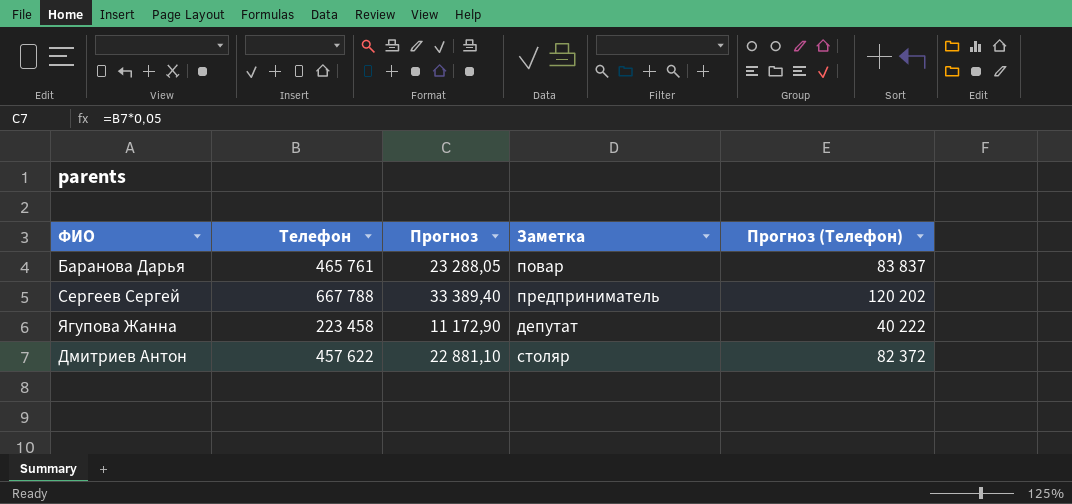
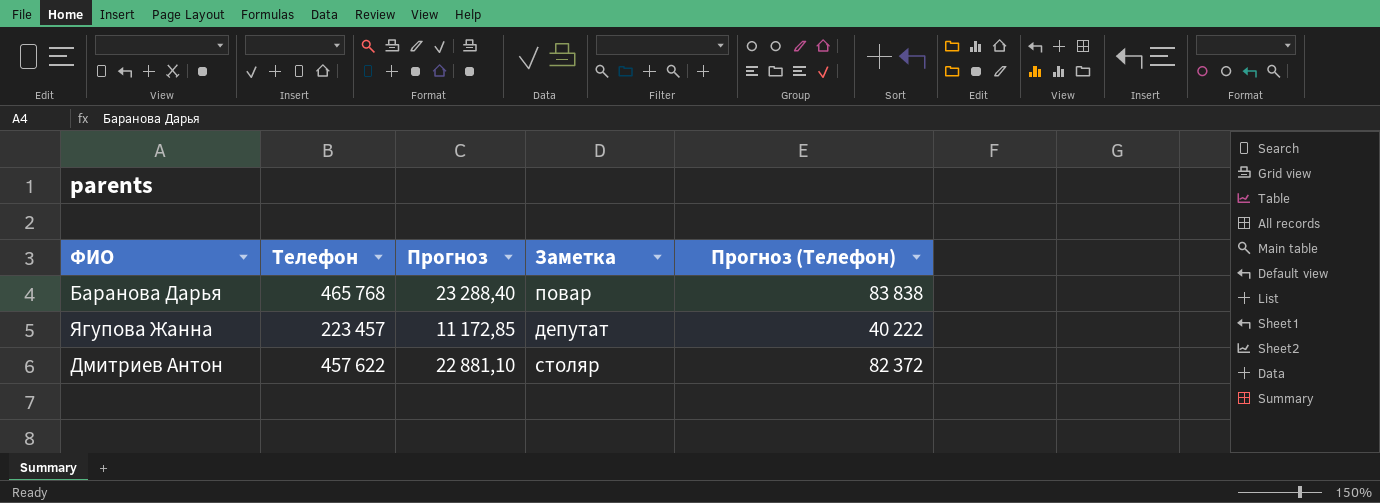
row Сергеев Сергей: 667 788 | 33 389,40 | предприниматель | 120 202 -> none
Баранова Дарья | Телефон: 465 761 -> 465 768
Баранова Дарья | Прогноз: 23 288,05 -> 23 288,40
Баранова Дарья | Прогноз (Телефон): 83 837 -> 83 838
Ягупова Жанна | Телефон: 223 458 -> 223 457
Ягупова Жанна | Прогноз: 11 172,90 -> 11 172,85

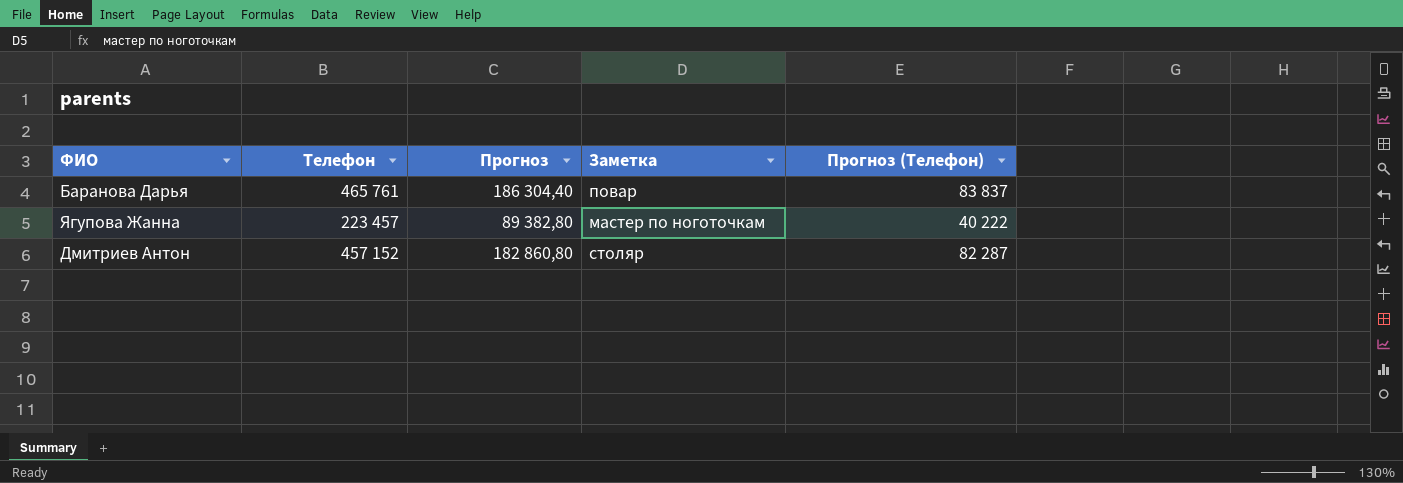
column Прогноз | formula: [Телефон] * 0,05 -> [Телефон] * 0,4
Баранова Дарья | Телефон: 465 768 -> 465 761
Баранова Дарья | Прогноз (Телефон): 83 838 -> 83 837
Ягупова Жанна | Заметка: депутат -> мастер по ноготочкам
Дмитриев Антон | Телефон: 457 622 -> 457 152
Дмитриев Антон | Прогноз (Телефон): 82 372 -> 82 287

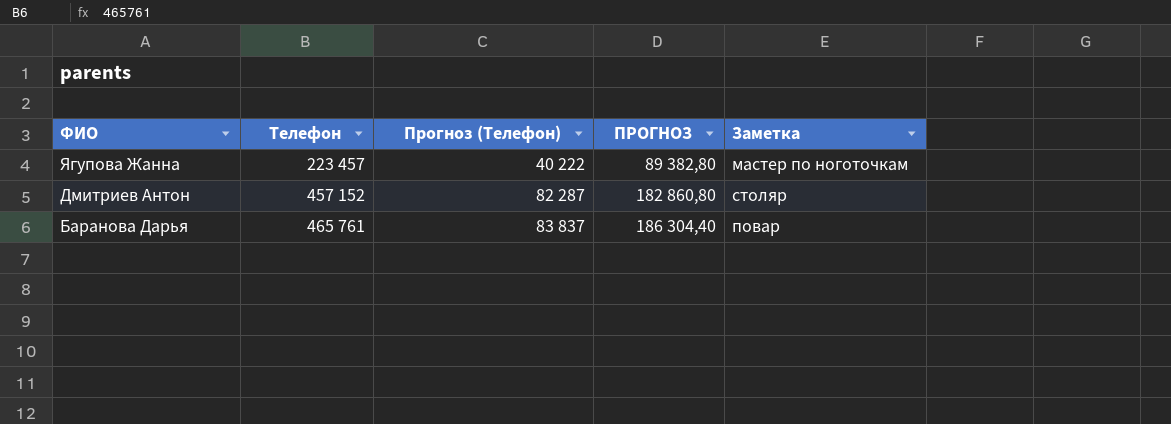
row order: none -> ФИО descending
column Прогноз (Телефон) | position: 5 -> 3
column name: Прогноз -> ПРОГНОЗ

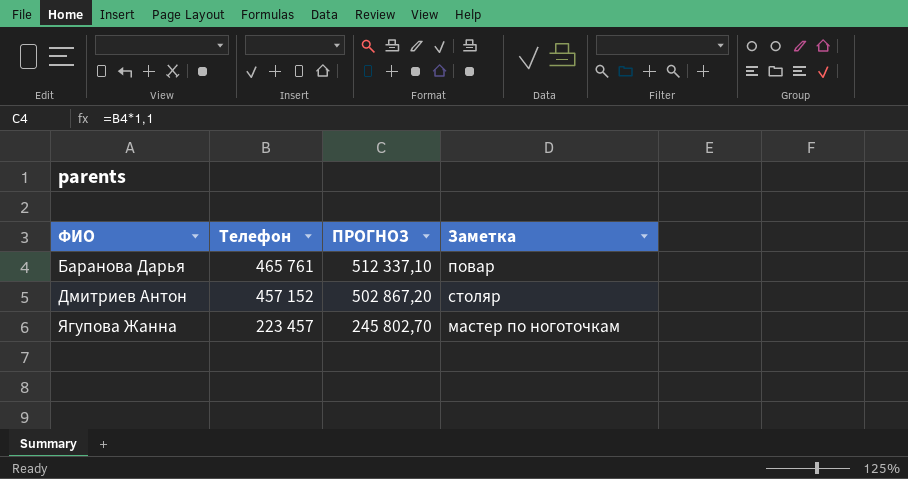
row order: ФИО descending -> ФИО ascending
column Прогноз (Телефон) | formula: [Телефон] * 0,18 -> none
column ПРОГНОЗ | formula: [Телефон] * 0,4 -> [Телефон] * 1,1

